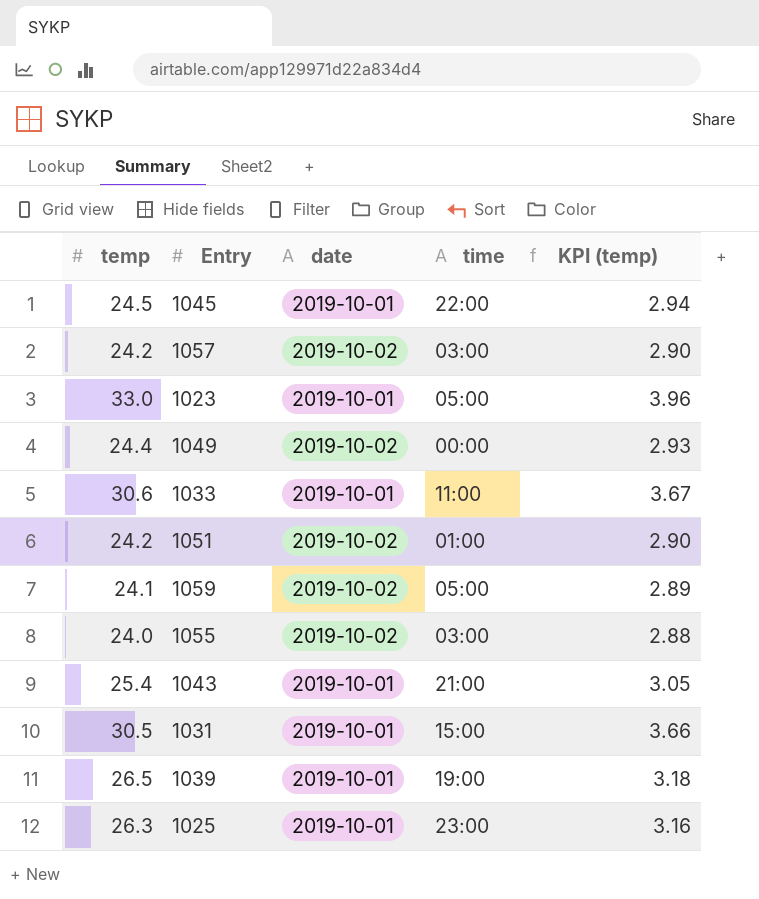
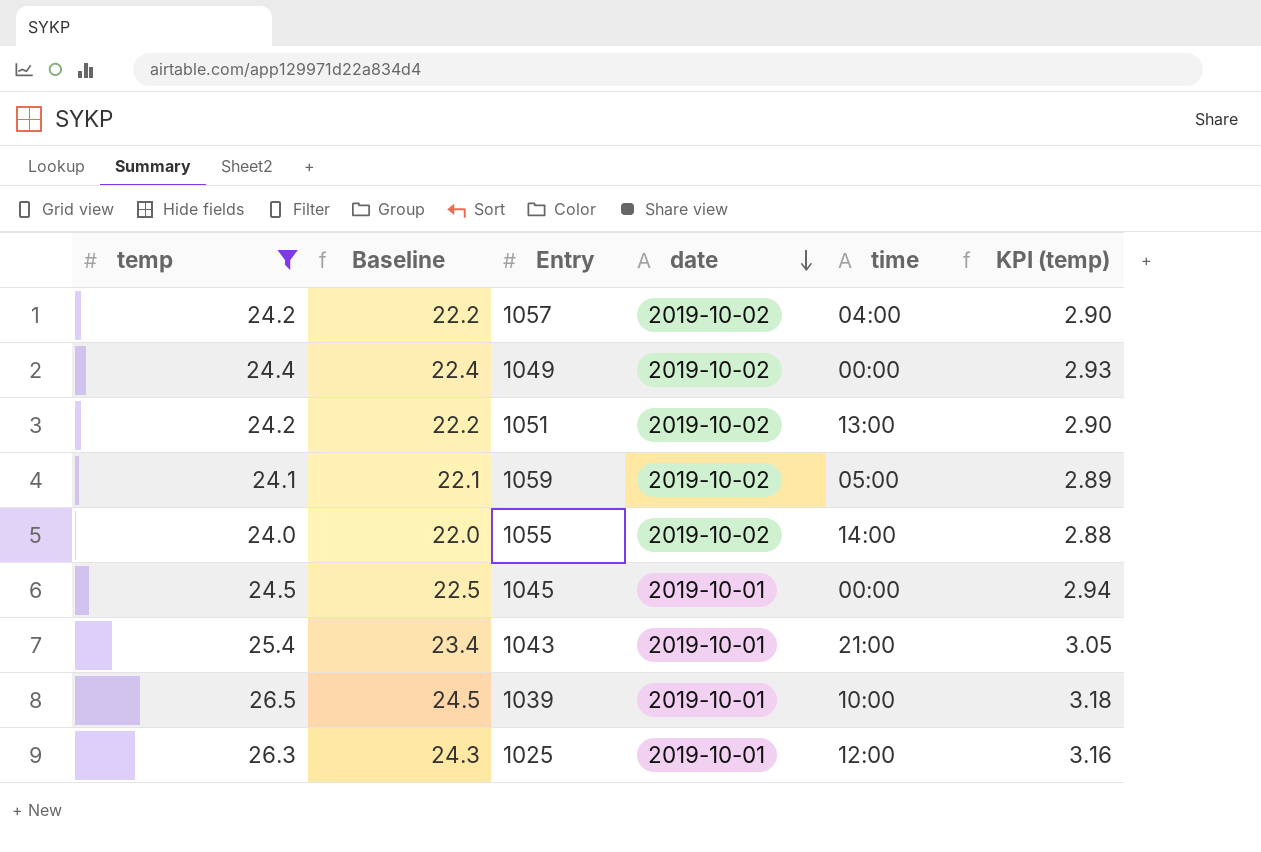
filter: none -> temp <= 26.5
row order: none -> date descending
column Baseline | formula: none -> [temp] - 2
1057 | time: 03:00 -> 04:00
1051 | time: 01:00 -> 13:00
1055 | time: 03:00 -> 14:00
1045 | time: 22:00 -> 00:00
1039 | time: 19:00 -> 10:00
1025 | time: 23:00 -> 12:00

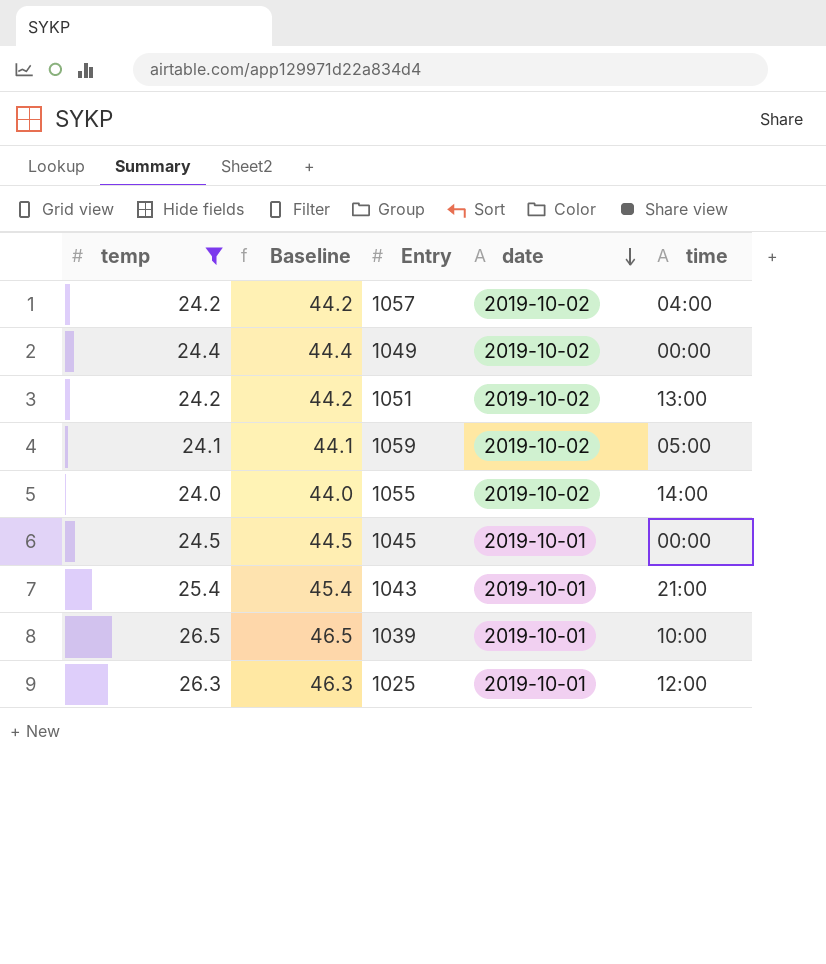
column KPI (temp) | formula: [temp] * 0.12 -> none
column Baseline | formula: [temp] - 2 -> [temp] + 20

